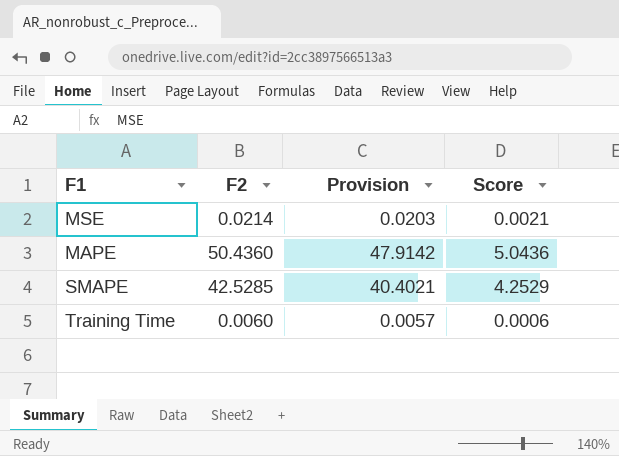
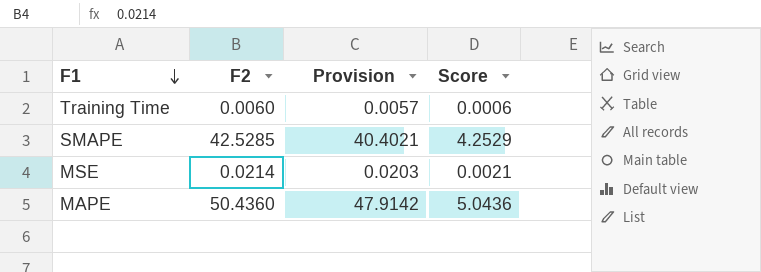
row order: none -> F1 descending

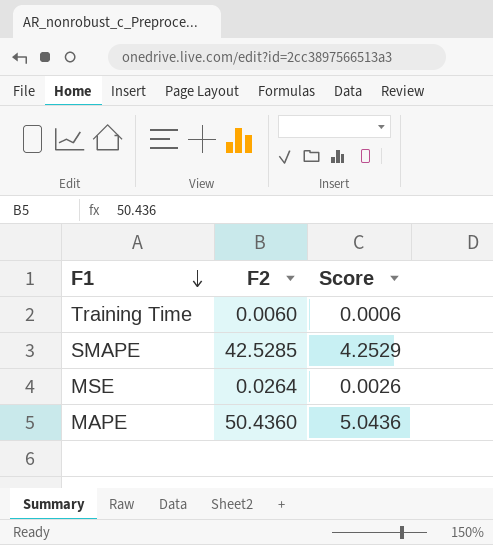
column Provision | formula: [F2] * 0.95 -> none
MSE | F2: 0.0214 -> 0.0264
MSE | Score: 0.0021 -> 0.0026

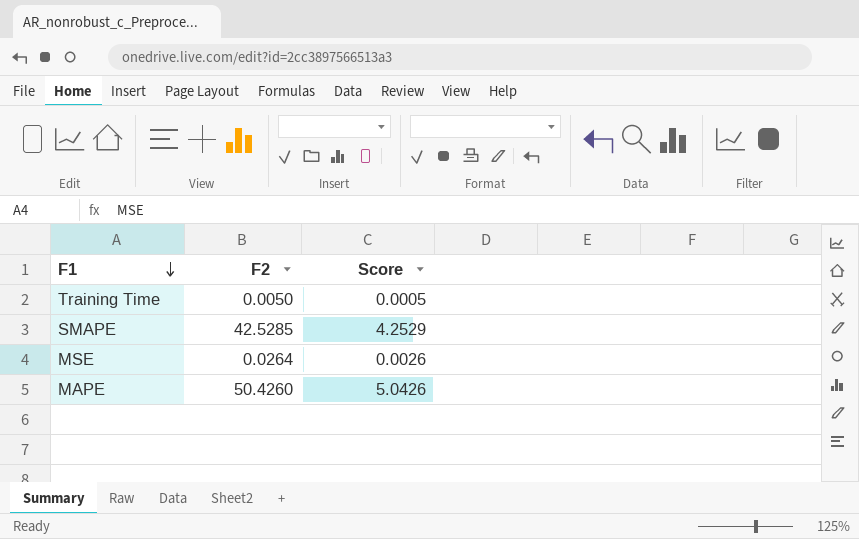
Training Time | F2: 0.0060 -> 0.0050
Training Time | Score: 0.0006 -> 0.0005
MAPE | F2: 50.4360 -> 50.4260
MAPE | Score: 5.0436 -> 5.0426

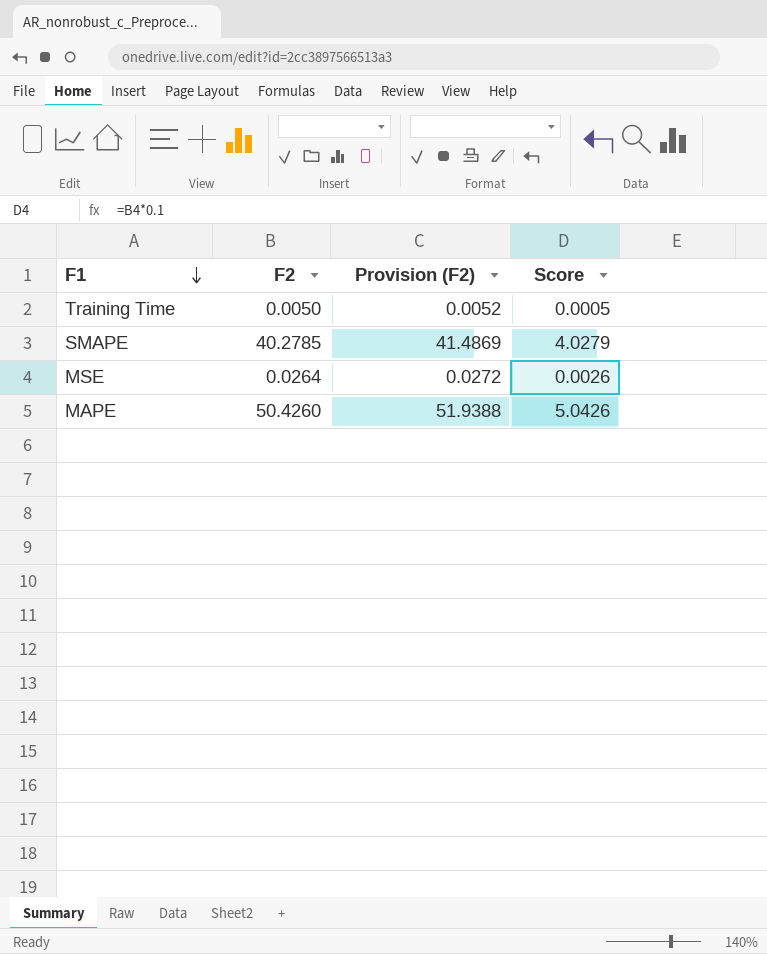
column Provision (F2) | formula: none -> [F2] * 1.03
SMAPE | F2: 42.5285 -> 40.2785
SMAPE | Score: 4.2529 -> 4.0279

